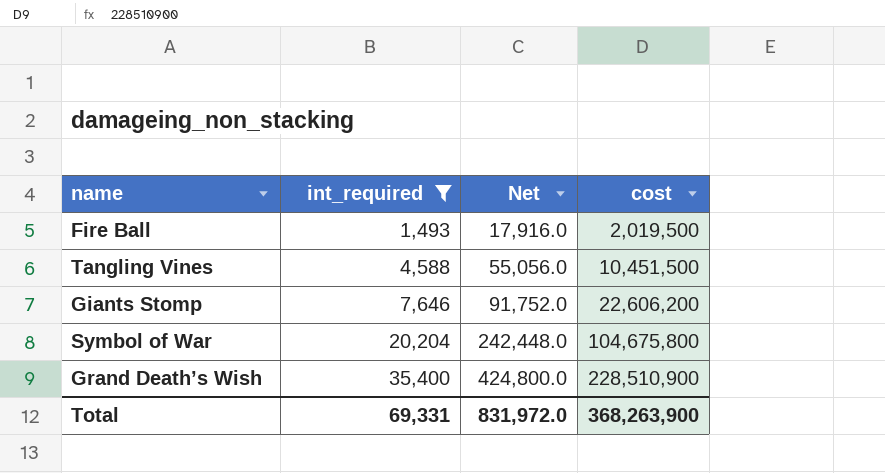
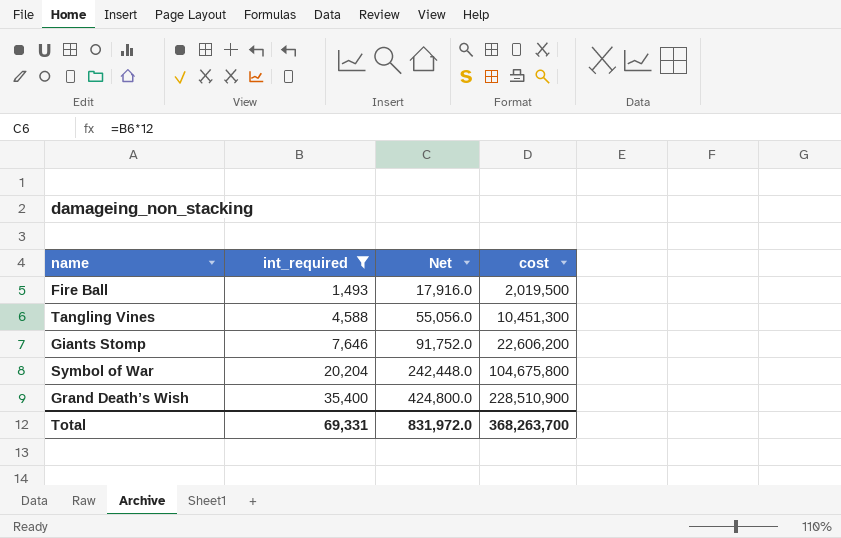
Tangling Vines | cost: 10,451,500 -> 10,451,300
Total | cost: 368,263,900 -> 368,263,700

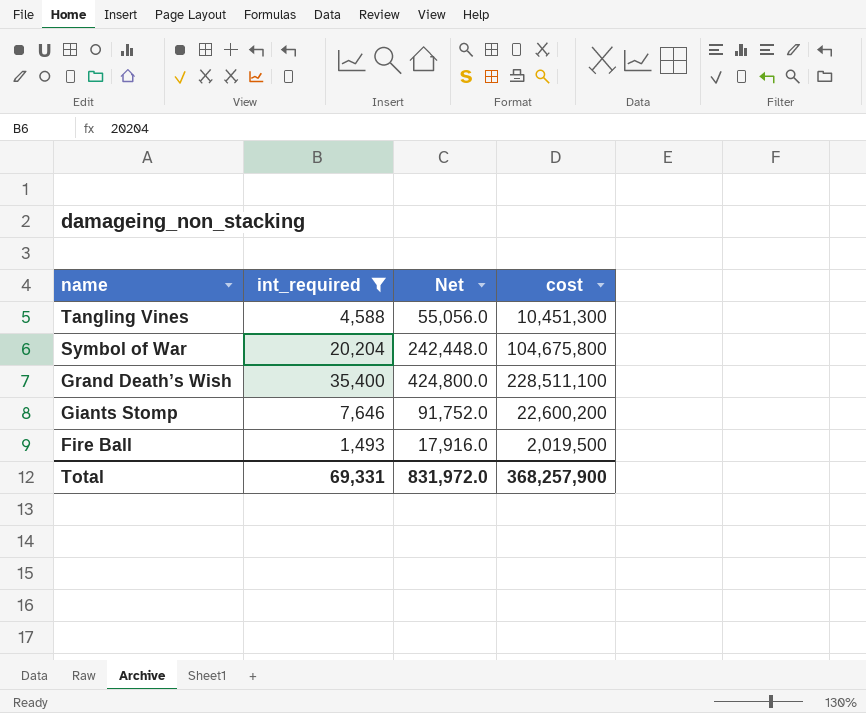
row order: int_required ascending -> name descending
Grand Death’s Wish | cost: 228,510,900 -> 228,511,100
Giants Stomp | cost: 22,606,200 -> 22,600,200
Total | cost: 368,263,700 -> 368,257,900

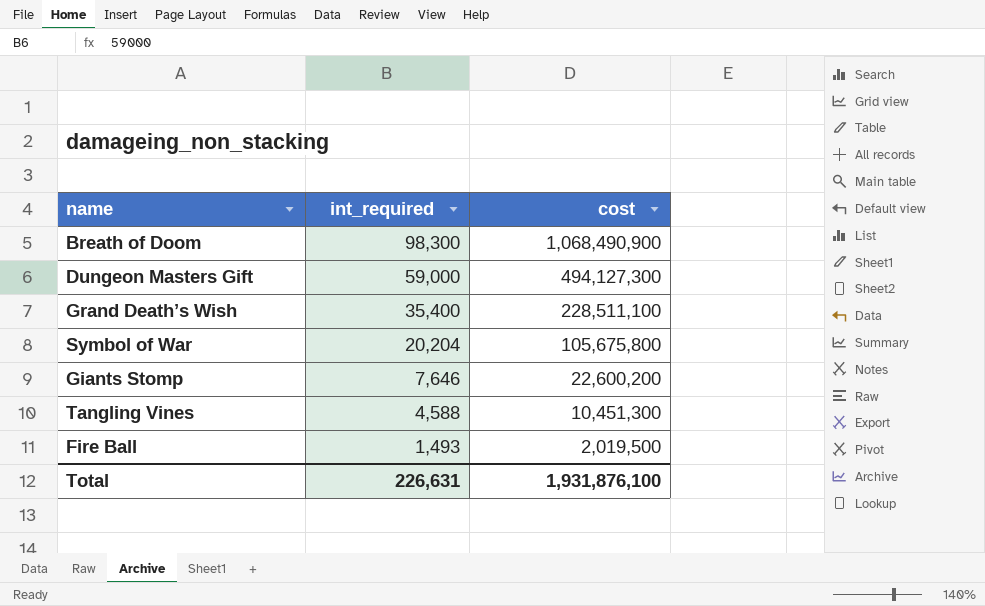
filter: int_required <= 35,400 -> none
row order: name descending -> int_required descending
column Net | formula: [int_required] * 12 -> none
Symbol of War | cost: 104,675,800 -> 105,675,800
Total | int_required: 69,331 -> 226,631
Total | cost: 368,257,900 -> 1,931,876,100

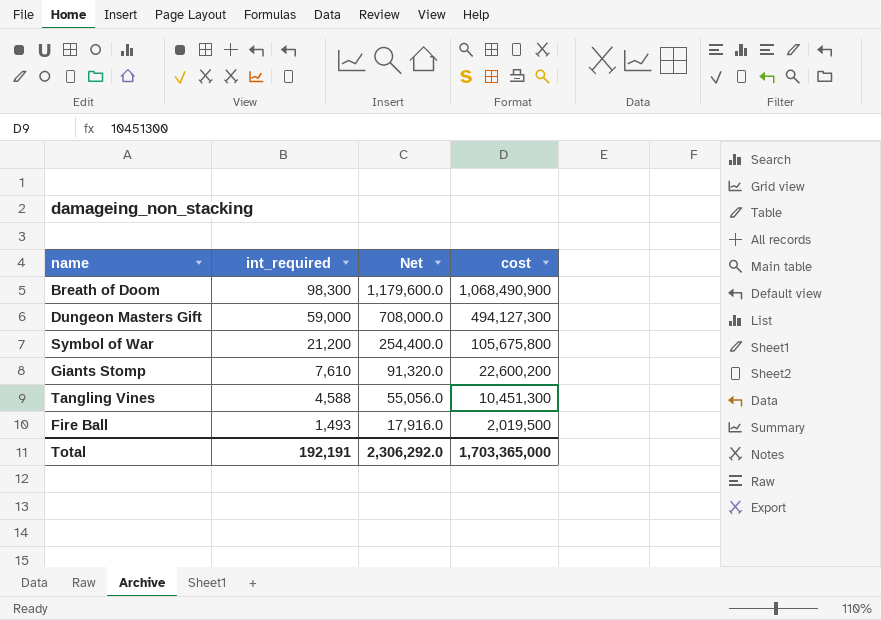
column Net | formula: none -> [int_required] * 12
row Grand Death’s Wish: 35,400 | 228,511,100 -> none
Symbol of War | int_required: 20,204 -> 21,200
Giants Stomp | int_required: 7,646 -> 7,610
Total | int_required: 226,631 -> 192,191
Total | cost: 1,931,876,100 -> 1,703,365,000

